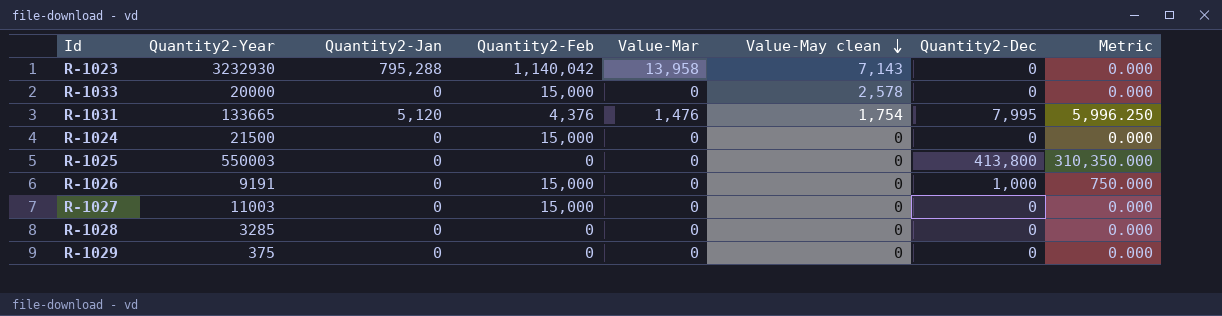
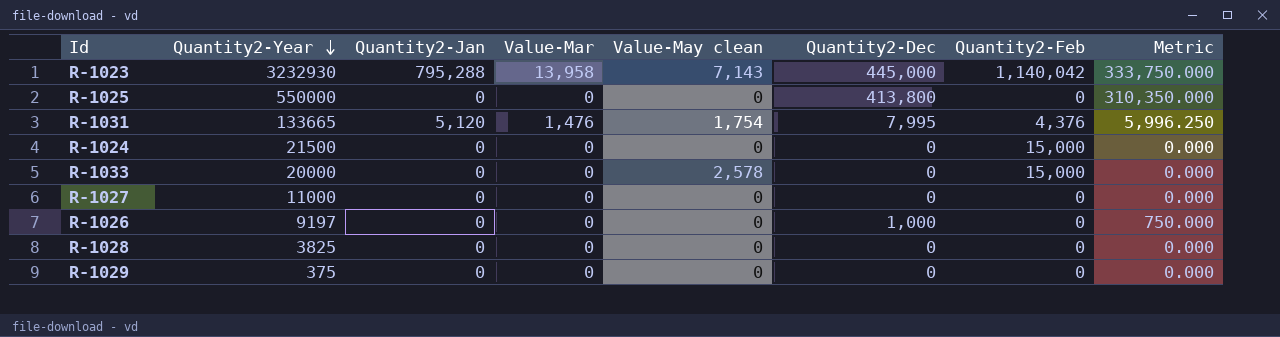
row order: Value-May clean descending -> Quantity2-Year descending
column Quantity2-Feb | position: 4 -> 7
R-1023 | Quantity2-Dec: 0 -> 445,000
R-1023 | Metric: 0.000 -> 333,750.000
R-1025 | Quantity2-Year: 550003 -> 550000
R-1027 | Quantity2-Year: 11003 -> 11000
R-1027 | Quantity2-Feb: 15,000 -> 0
R-1026 | Quantity2-Year: 9191 -> 9197
R-1026 | Quantity2-Feb: 15,000 -> 0
R-1028 | Quantity2-Year: 3285 -> 3825

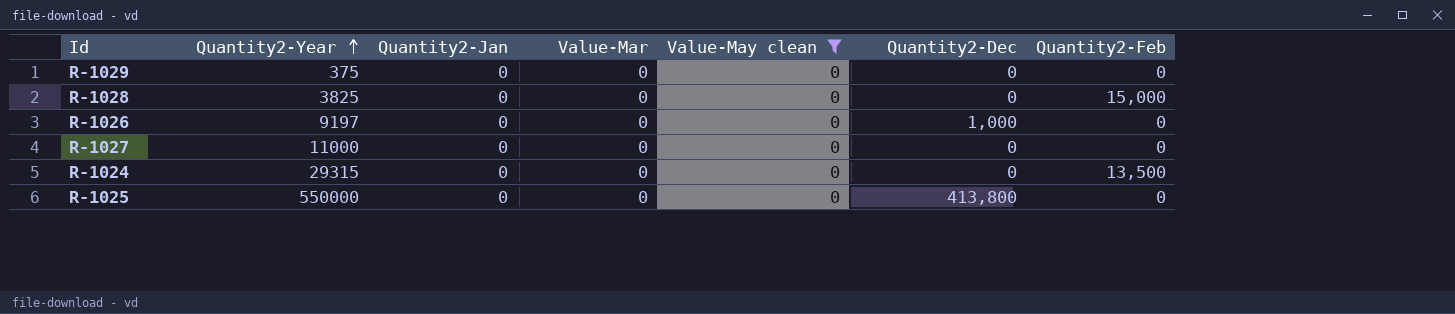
filter: none -> Value-May clean = 0
row order: Quantity2-Year descending -> Quantity2-Year ascending
column Metric | formula: [Quantity2-Dec] * 0.75 -> none
R-1028 | Quantity2-Feb: 0 -> 15,000
R-1024 | Quantity2-Year: 21500 -> 29315
R-1024 | Quantity2-Feb: 15,000 -> 13,500

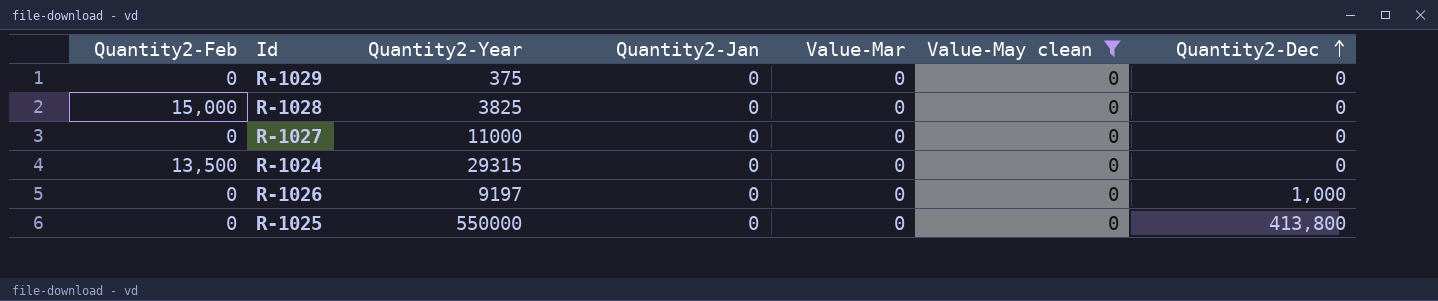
row order: Quantity2-Year ascending -> Quantity2-Dec ascending
column Quantity2-Feb | position: 7 -> 1

